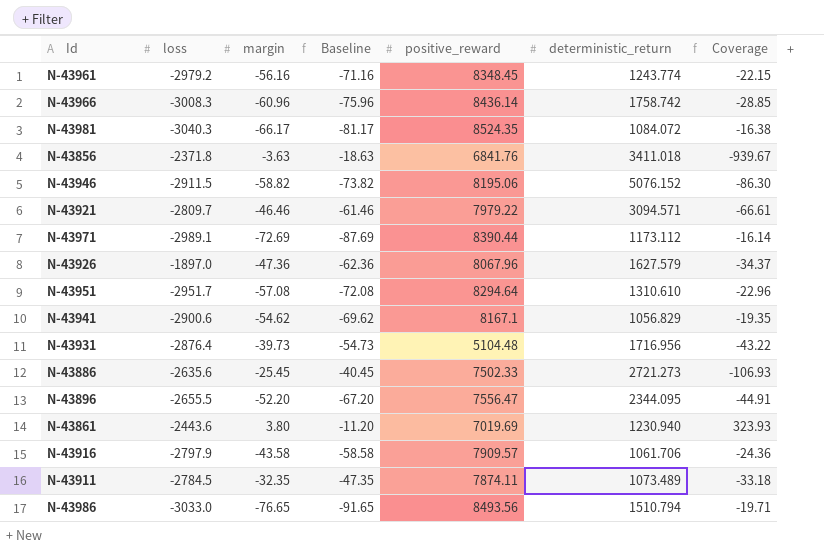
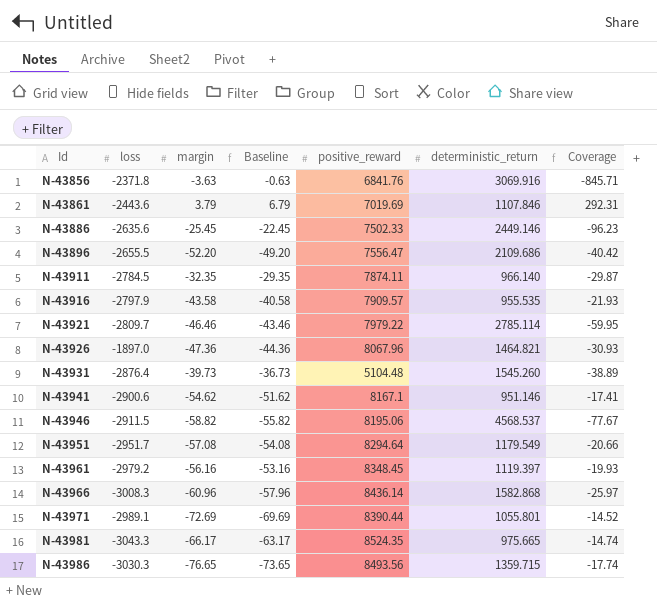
row order: none -> Id ascending
column Baseline | formula: [margin] - 15 -> [margin] + 3
N-43856 | deterministic_return: 3411.018 -> 3069.916
N-43856 | Coverage: -939.67 -> -845.71
N-43861 | margin: 3.80 -> 3.79
N-43861 | deterministic_return: 1230.940 -> 1107.846
N-43861 | Coverage: 323.93 -> 292.31
N-43886 | deterministic_return: 2721.273 -> 2449.146
N-43886 | Coverage: -106.93 -> -96.23
N-43896 | deterministic_return: 2344.095 -> 2109.686
N-43896 | Coverage: -44.91 -> -40.42
N-43911 | deterministic_return: 1073.489 -> 966.140
N-43911 | Coverage: -33.18 -> -29.87
N-43916 | deterministic_return: 1061.706 -> 955.535
N-43916 | Coverage: -24.36 -> -21.93
N-43921 | deterministic_return: 3094.571 -> 2785.114
N-43921 | Coverage: -66.61 -> -59.95
N-43926 | deterministic_return: 1627.579 -> 1464.821
N-43926 | Coverage: -34.37 -> -30.93
N-43931 | deterministic_return: 1716.956 -> 1545.260
N-43931 | Coverage: -43.22 -> -38.89
N-43941 | deterministic_return: 1056.829 -> 951.146
N-43941 | Coverage: -19.35 -> -17.41
N-43946 | deterministic_return: 5076.152 -> 4568.537
N-43946 | Coverage: -86.30 -> -77.67
N-43951 | deterministic_return: 1310.610 -> 1179.549
N-43951 | Coverage: -22.96 -> -20.66
N-43961 | deterministic_return: 1243.774 -> 1119.397
N-43961 | Coverage: -22.15 -> -19.93
N-43966 | deterministic_return: 1758.742 -> 1582.868
N-43966 | Coverage: -28.85 -> -25.97
N-43971 | deterministic_return: 1173.112 -> 1055.801
N-43971 | Coverage: -16.14 -> -14.52
N-43981 | loss: -3040.3 -> -3043.3
N-43981 | deterministic_return: 1084.072 -> 975.665
N-43981 | Coverage: -16.38 -> -14.74
N-43986 | loss: -3033.0 -> -3030.3
N-43986 | deterministic_return: 1510.794 -> 1359.715
N-43986 | Coverage: -19.71 -> -17.74

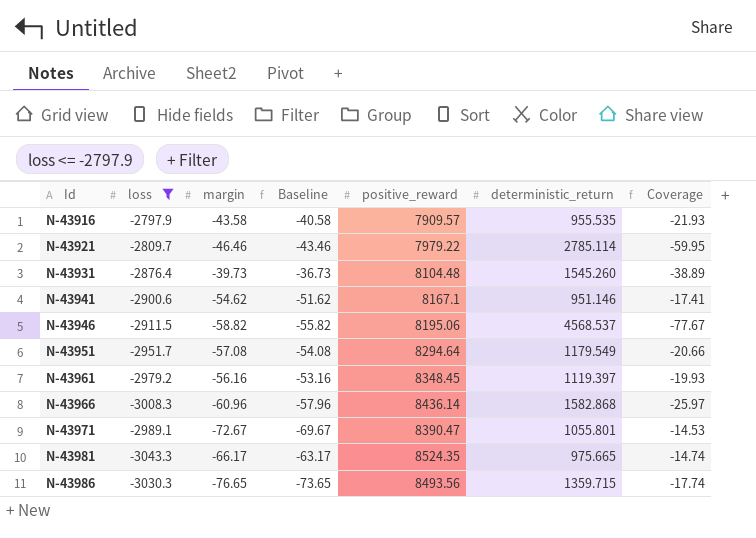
filter: none -> loss <= -2797.9
N-43931 | positive_reward: 5104.48 -> 8104.48
N-43971 | margin: -72.69 -> -72.67
N-43971 | Baseline: -69.69 -> -69.67
N-43971 | positive_reward: 8390.44 -> 8390.47
N-43971 | Coverage: -14.52 -> -14.53

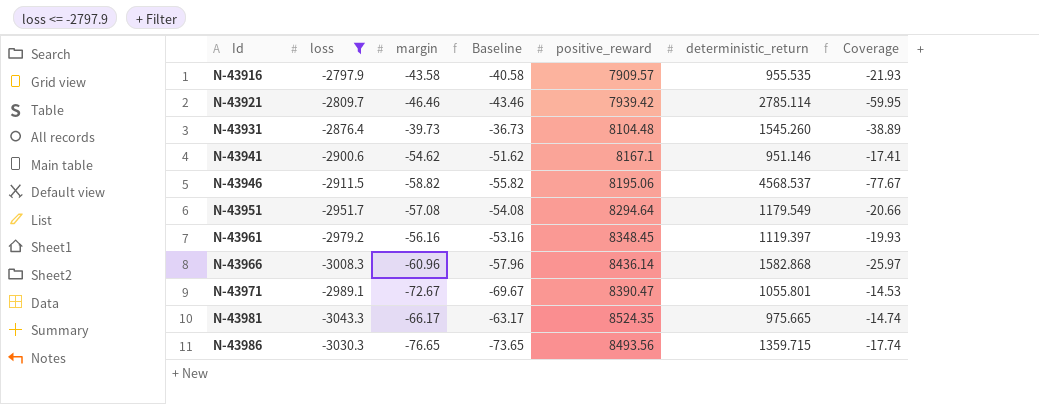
N-43921 | positive_reward: 7979.22 -> 7939.42

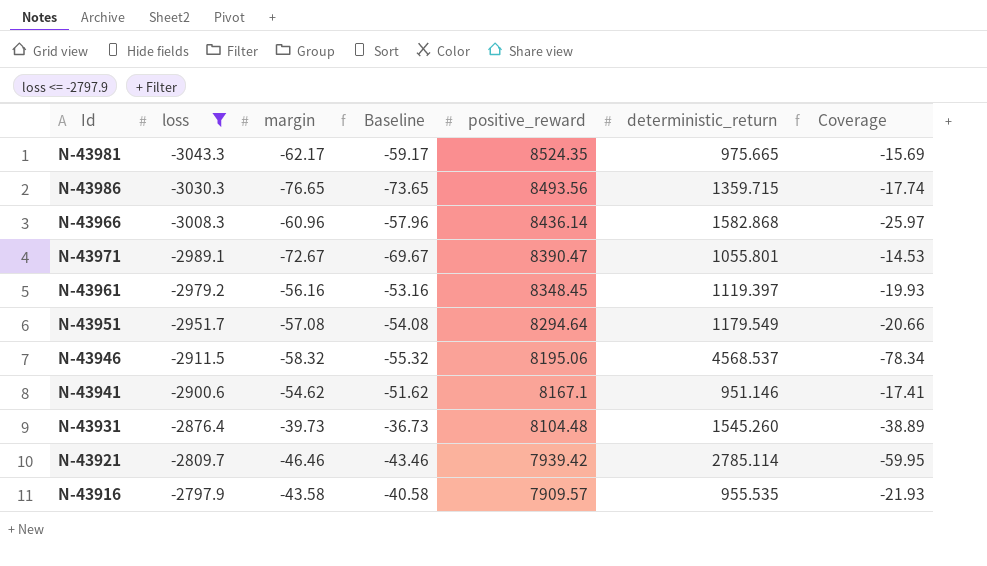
row order: Id ascending -> loss ascending
N-43981 | margin: -66.17 -> -62.17
N-43981 | Baseline: -63.17 -> -59.17
N-43981 | Coverage: -14.74 -> -15.69
N-43946 | margin: -58.82 -> -58.32
N-43946 | Baseline: -55.82 -> -55.32
N-43946 | Coverage: -77.67 -> -78.34

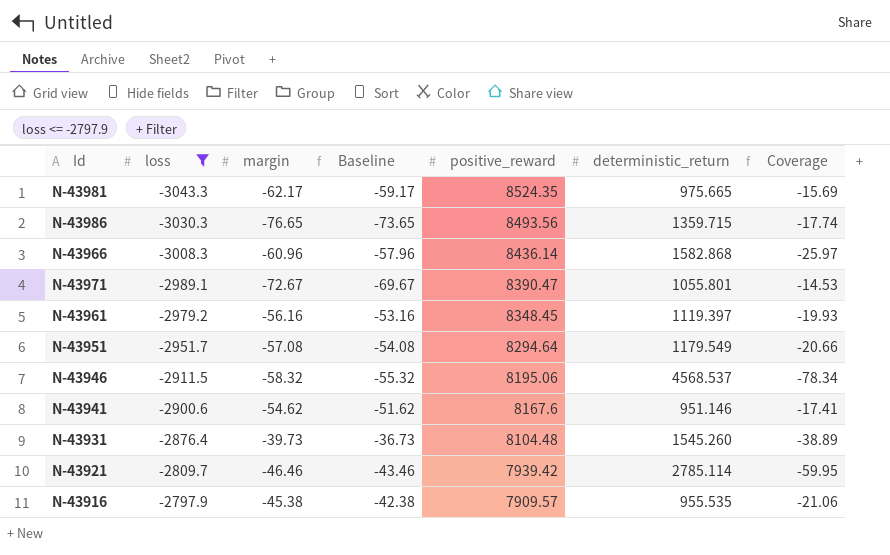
N-43941 | positive_reward: 8167.1 -> 8167.6
N-43916 | margin: -43.58 -> -45.38
N-43916 | Baseline: -40.58 -> -42.38
N-43916 | Coverage: -21.93 -> -21.06

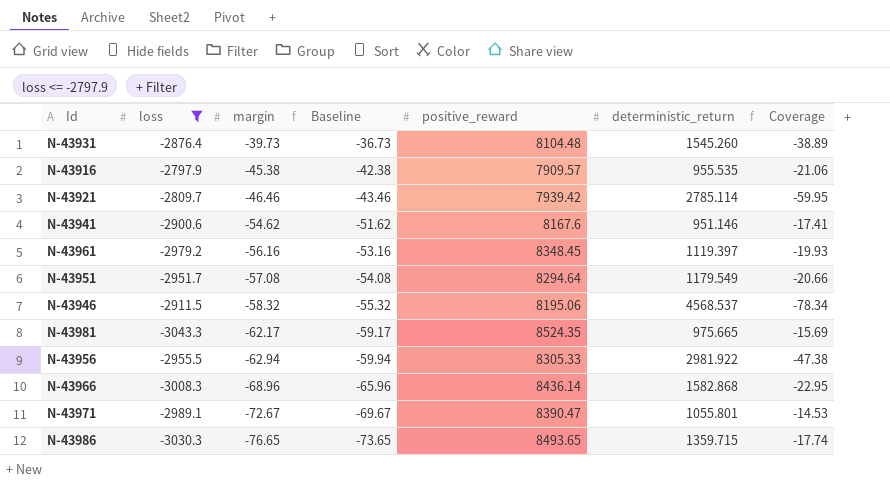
row order: loss ascending -> margin descending
row N-43956: none -> -2955.5 | -62.94 | -59.94 | 8305.33 | 2981.922 | -47.38
N-43966 | margin: -60.96 -> -68.96
N-43966 | Baseline: -57.96 -> -65.96
N-43966 | Coverage: -25.97 -> -22.95
N-43986 | positive_reward: 8493.56 -> 8493.65

